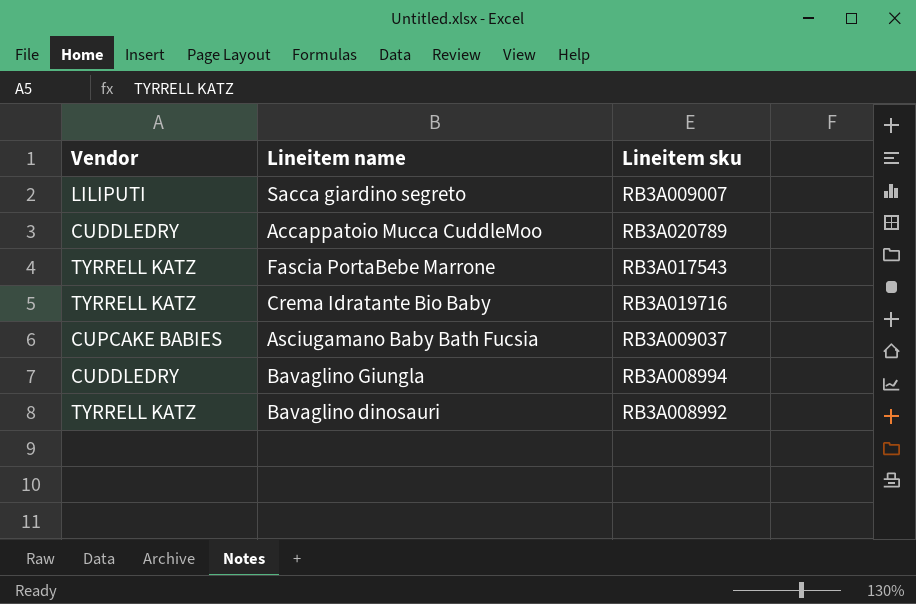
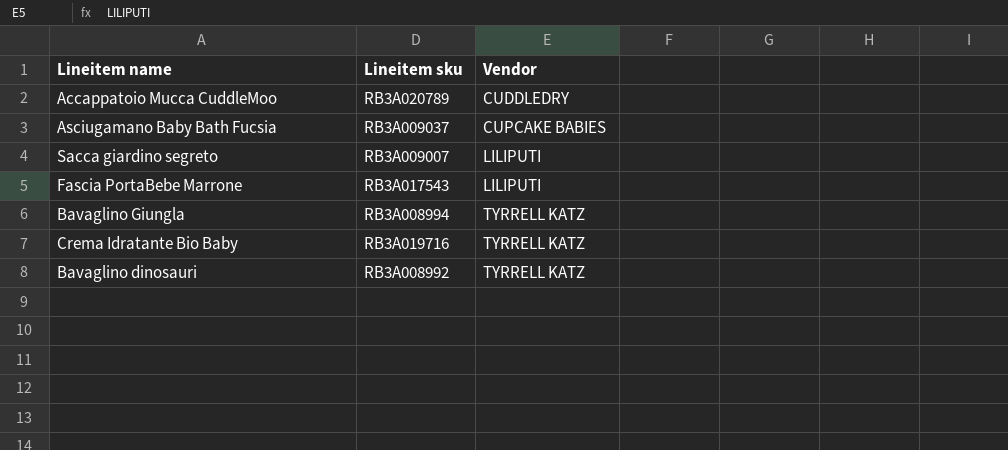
row order: none -> Vendor ascending
column Vendor | position: 1 -> 3
Fascia PortaBebe Marrone | Vendor: TYRRELL KATZ -> LILIPUTI
Bavaglino Giungla | Vendor: CUDDLEDRY -> TYRRELL KATZ

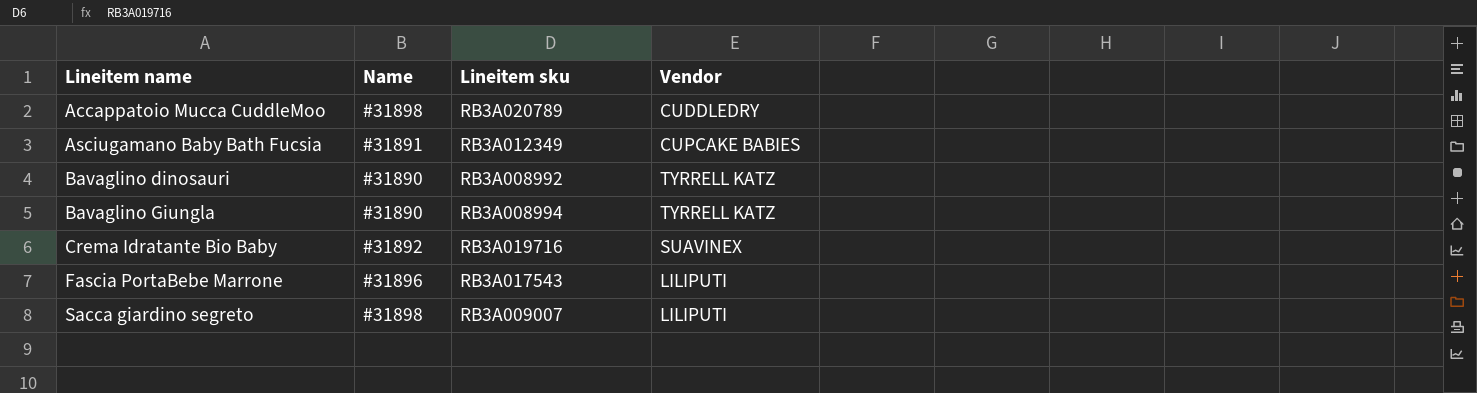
row order: Vendor ascending -> Lineitem name ascending
column Name | position: none -> 2
Asciugamano Baby Bath Fucsia | Lineitem sku: RB3A009037 -> RB3A012349
Crema Idratante Bio Baby | Vendor: TYRRELL KATZ -> SUAVINEX

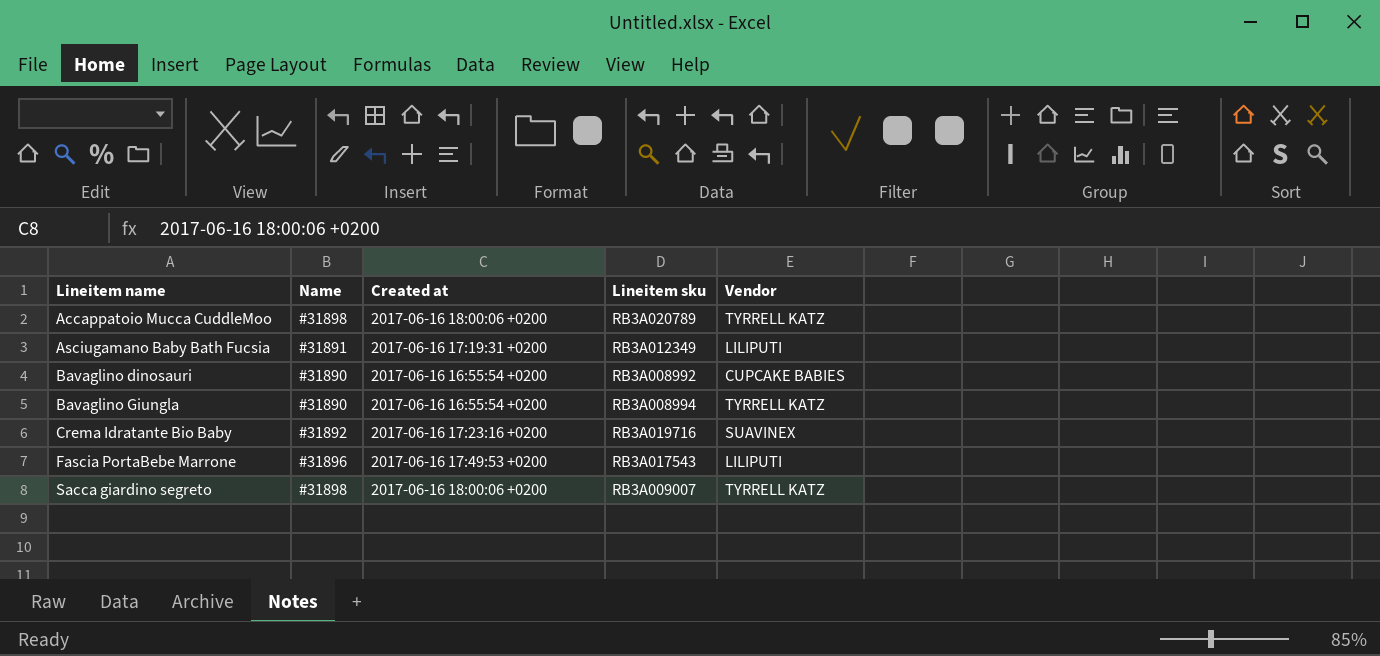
column Created at | position: none -> 3
Accappatoio Mucca CuddleMoo | Vendor: CUDDLEDRY -> TYRRELL KATZ
Asciugamano Baby Bath Fucsia | Vendor: CUPCAKE BABIES -> LILIPUTI
Bavaglino dinosauri | Vendor: TYRRELL KATZ -> CUPCAKE BABIES
Sacca giardino segreto | Vendor: LILIPUTI -> TYRRELL KATZ

